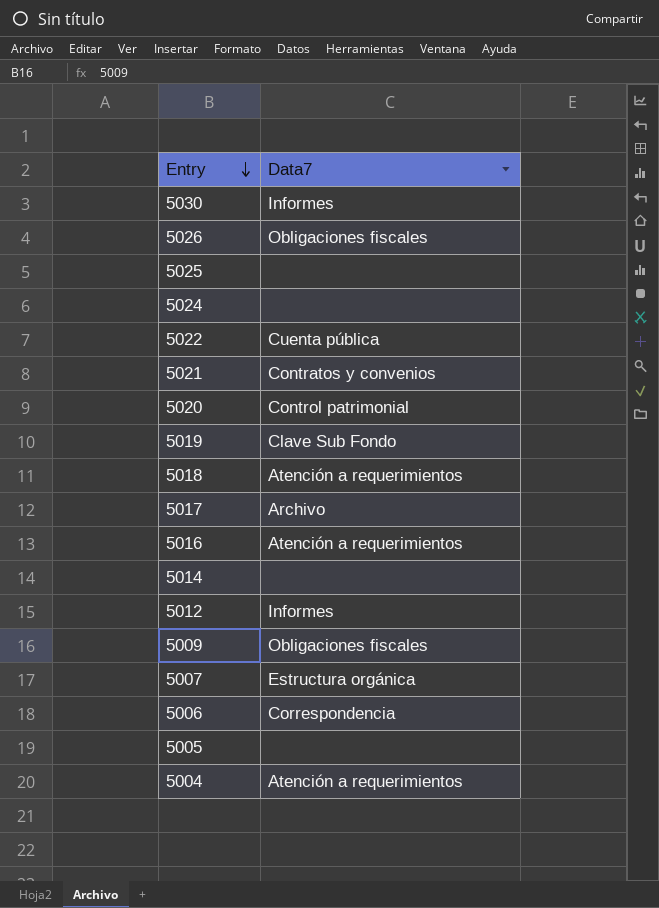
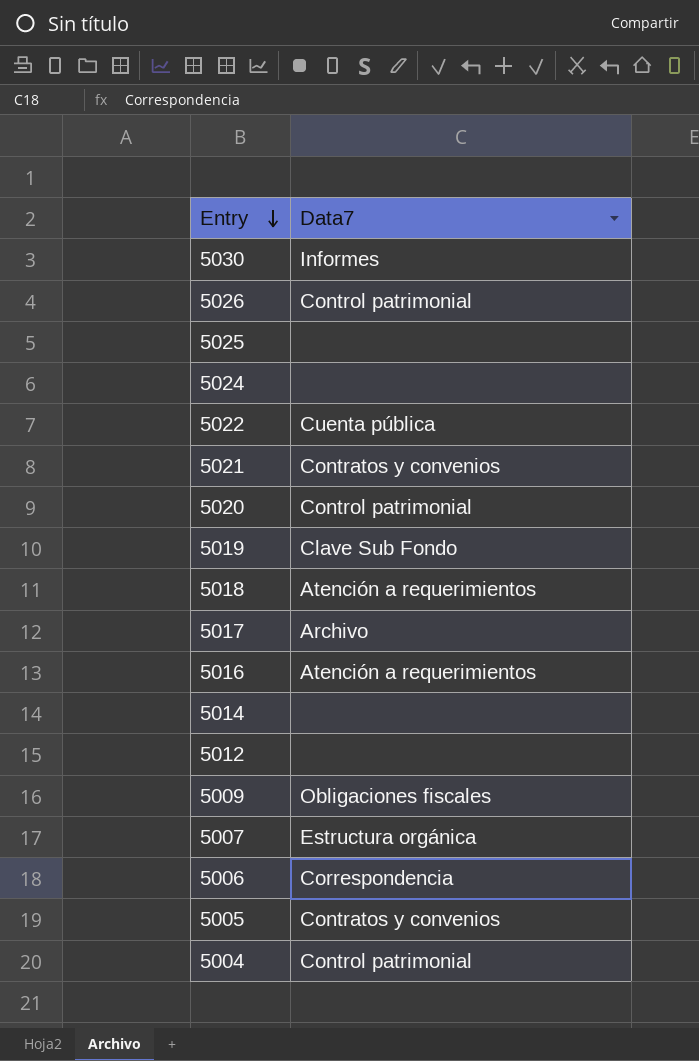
5026 | Data7: Obligaciones fiscales -> Control patrimonial
5012 | Data7: Informes -> none
5005 | Data7: none -> Contratos y convenios
5004 | Data7: Atención a requerimientos -> Control patrimonial

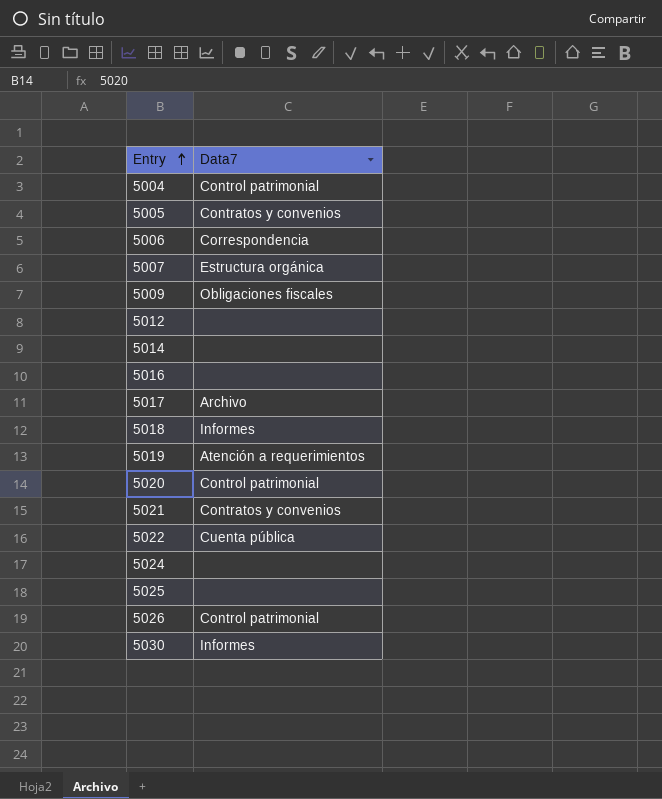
row order: Entry descending -> Entry ascending
5016 | Data7: Atención a requerimientos -> none
5018 | Data7: Atención a requerimientos -> Informes
5019 | Data7: Clave Sub Fondo -> Atención a requerimientos

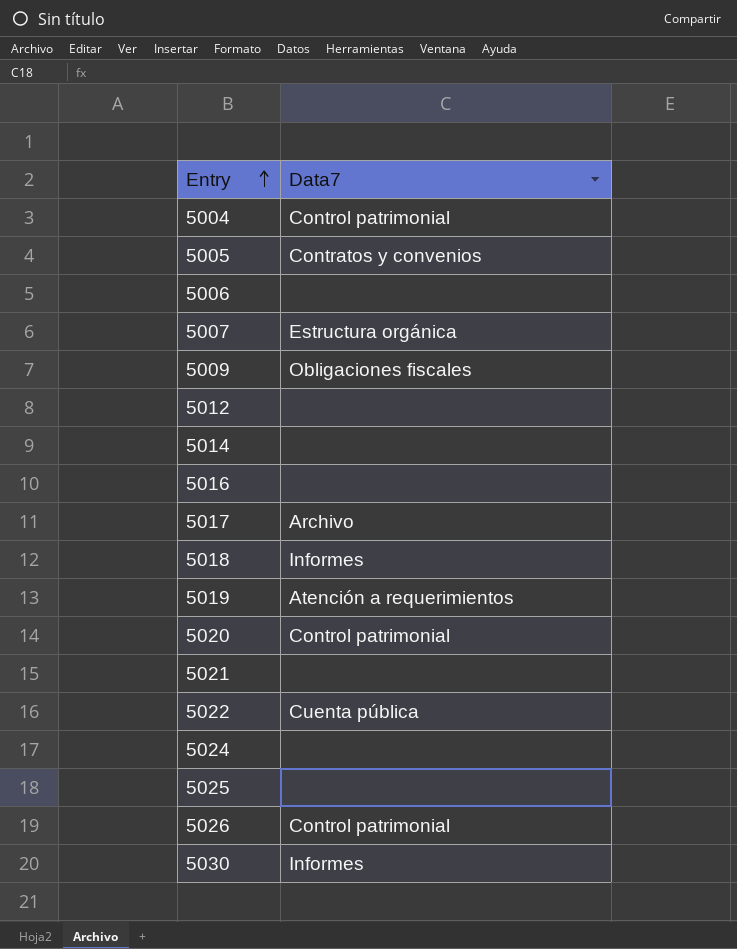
5006 | Data7: Correspondencia -> none
5021 | Data7: Contratos y convenios -> none

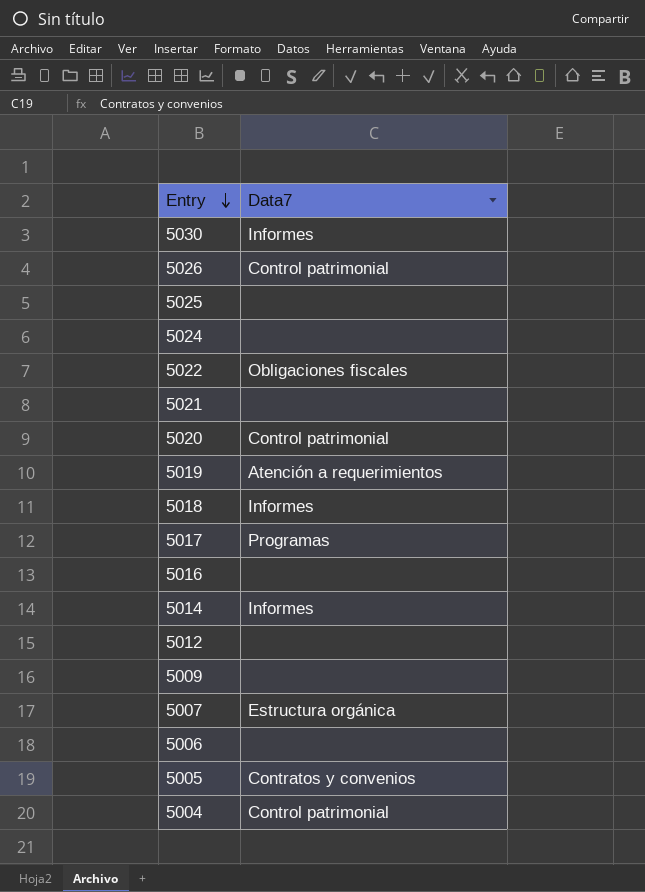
row order: Entry ascending -> Entry descending
5022 | Data7: Cuenta pública -> Obligaciones fiscales
5017 | Data7: Archivo -> Programas
5014 | Data7: none -> Informes
5009 | Data7: Obligaciones fiscales -> none

